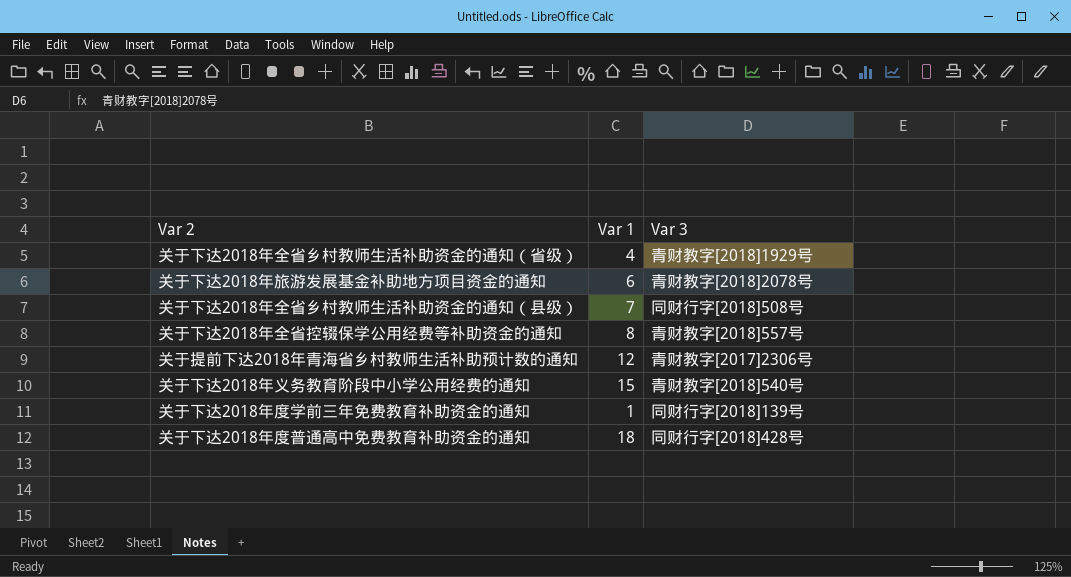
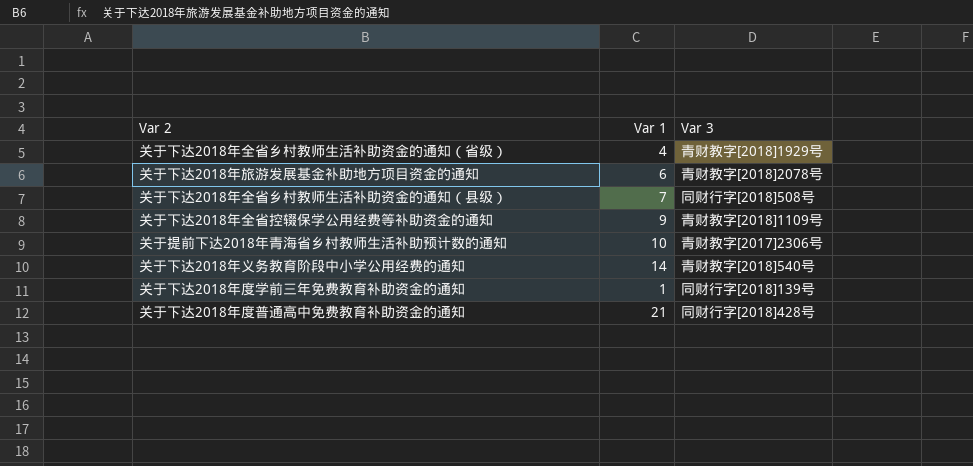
关于下达2018年全省控辍保学公用经费等补助资金的通知 | Var 1: 8 -> 9
关于下达2018年全省控辍保学公用经费等补助资金的通知 | Var 3: 青财教字[2018]557号 -> 青财教字[2018]1109号
关于提前下达2018年青海省乡村教师生活补助预计数的通知 | Var 1: 12 -> 10
关于下达2018年义务教育阶段中小学公用经费的通知 | Var 1: 15 -> 14
关于下达2018年度普通高中免费教育补助资金的通知 | Var 1: 18 -> 21

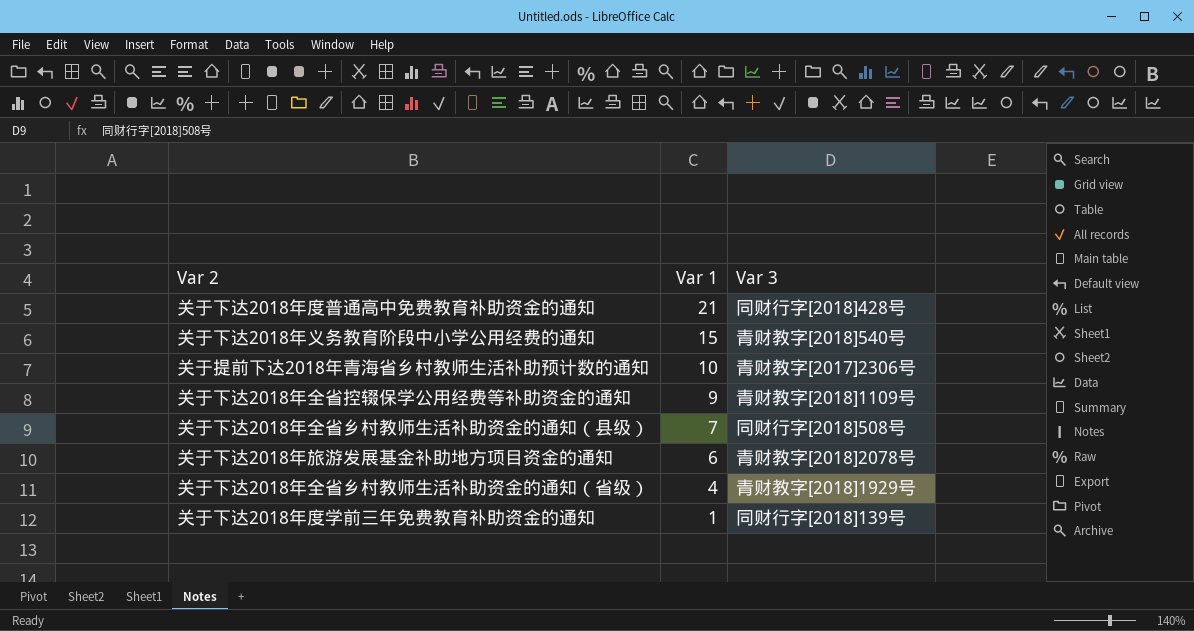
row order: none -> Var 1 descending
关于下达2018年义务教育阶段中小学公用经费的通知 | Var 1: 14 -> 15

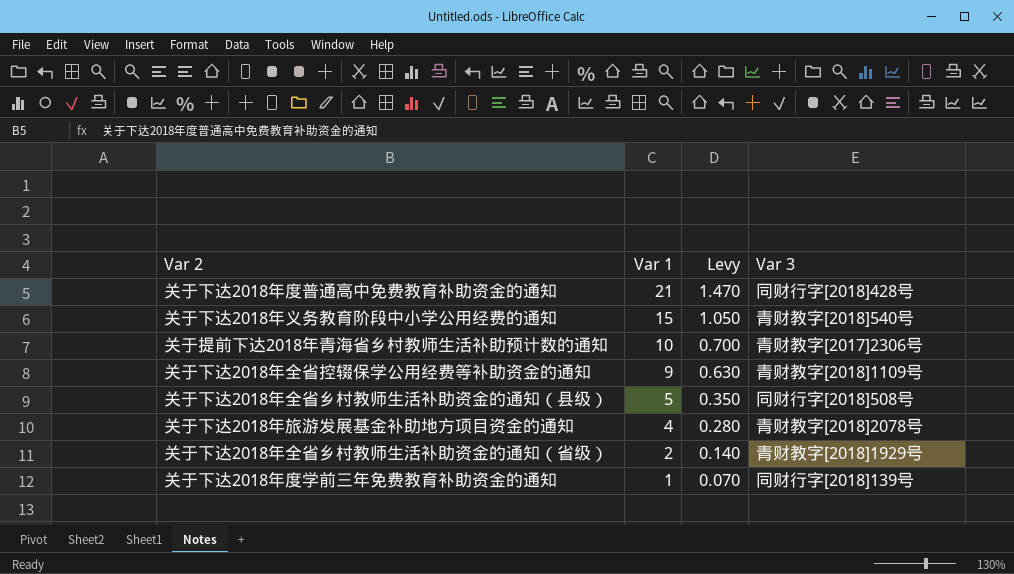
column Levy | formula: none -> [Var 1] * 0.07
关于下达2018年全省乡村教师生活补助资金的通知（县级） | Var 1: 7 -> 5
关于下达2018年旅游发展基金补助地方项目资金的通知 | Var 1: 6 -> 4
关于下达2018年全省乡村教师生活补助资金的通知（省级） | Var 1: 4 -> 2

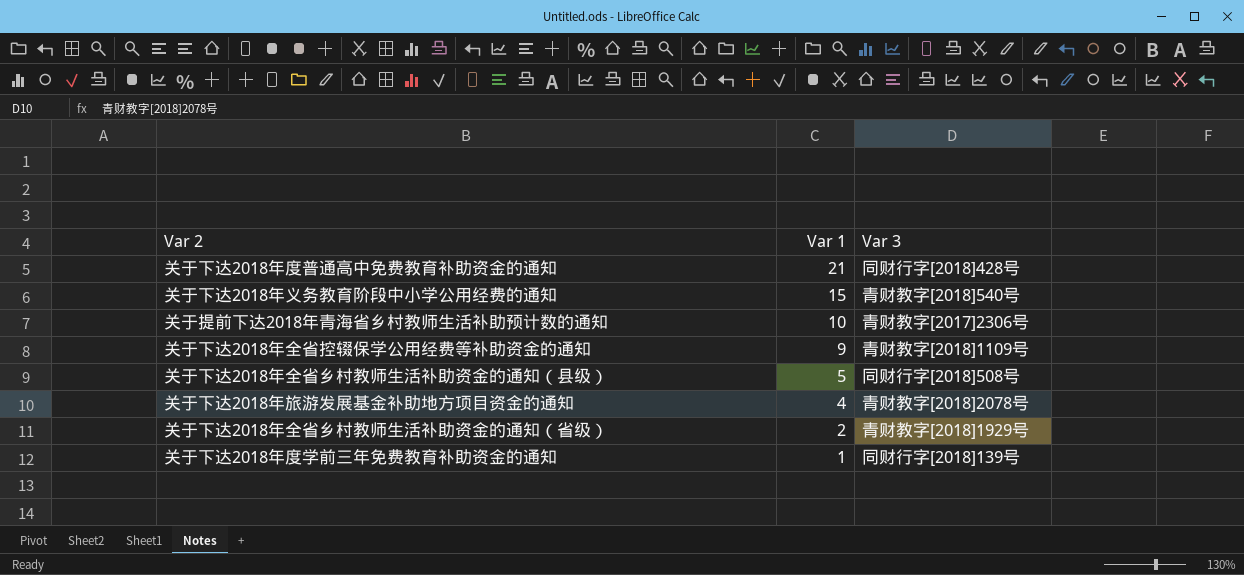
column Levy | formula: [Var 1] * 0.07 -> none

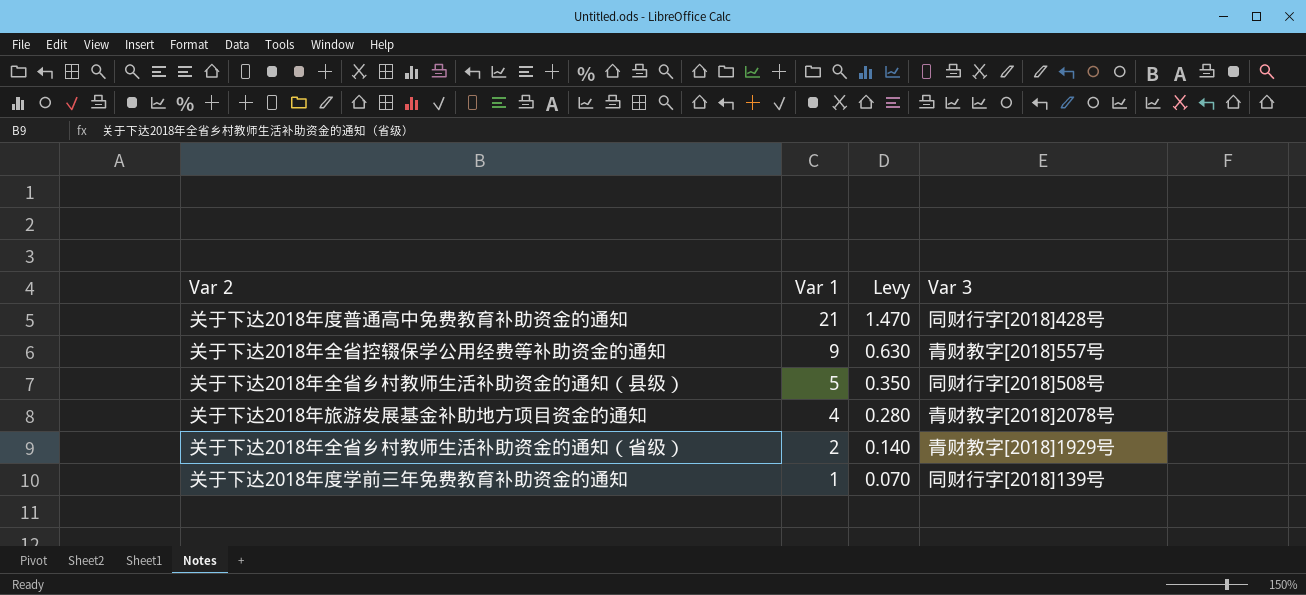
column Levy | formula: none -> [Var 1] * 0.07
row 关于下达2018年义务教育阶段中小学公用经费的通知: 15 | 青财教字[2018]540号 -> none
row 关于提前下达2018年青海省乡村教师生活补助预计数的通知: 10 | 青财教字[2017]2306号 -> none
关于下达2018年全省控辍保学公用经费等补助资金的通知 | Var 3: 青财教字[2018]1109号 -> 青财教字[2018]557号

